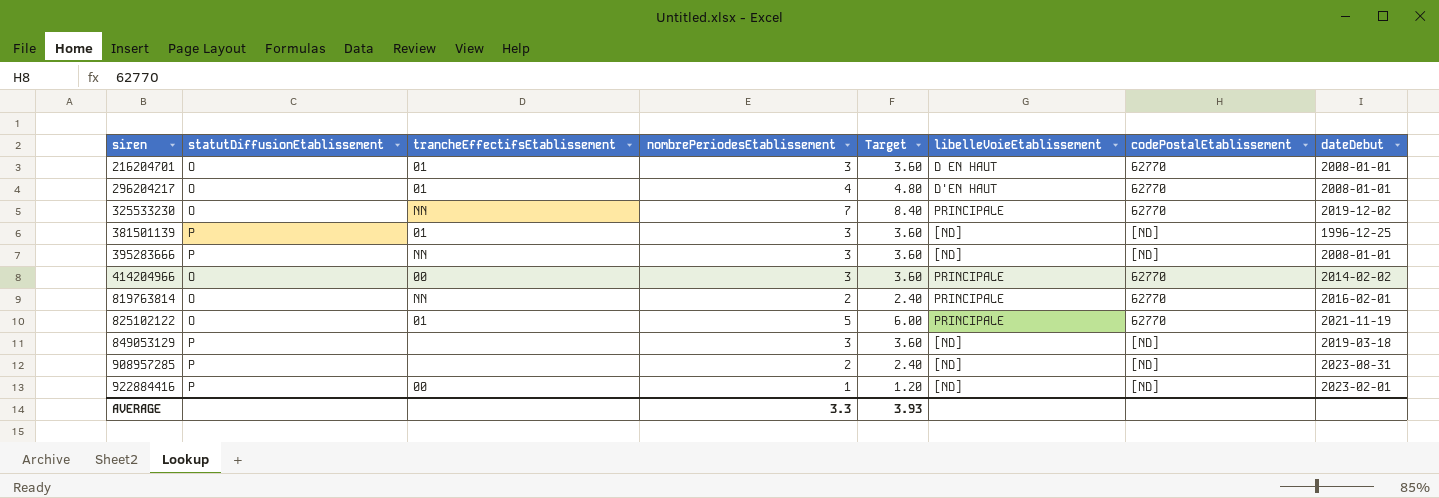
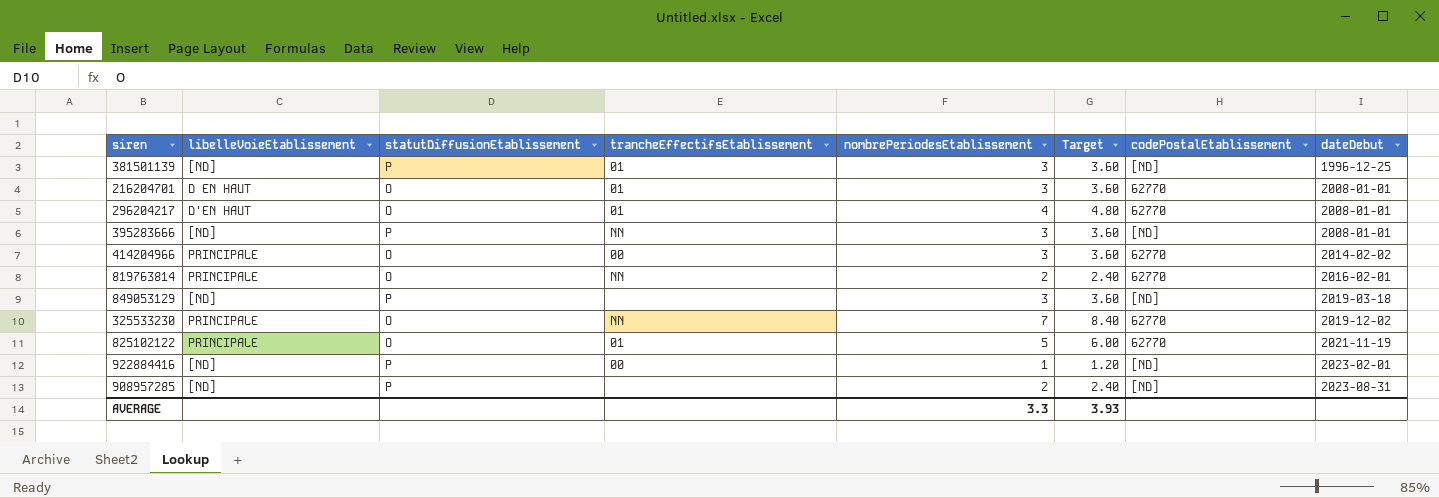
row order: siren ascending -> dateDebut ascending
column libelleVoieEtablissement | position: 6 -> 2

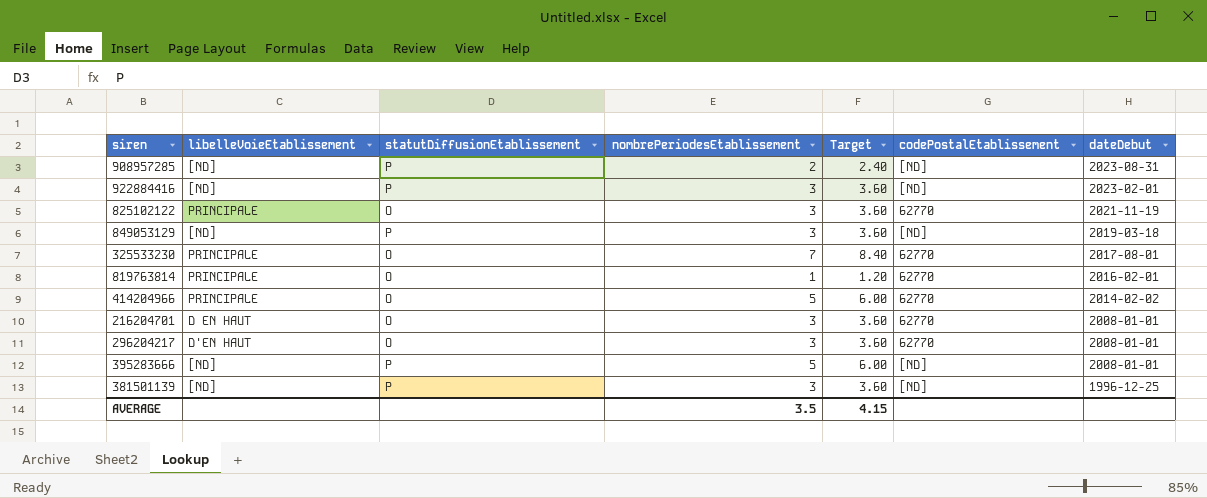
row order: dateDebut ascending -> dateDebut descending
column trancheEffectifsEtablissement | position: 4 -> none
922884416 | nombrePeriodesEtablissement: 1 -> 3
922884416 | Target: 1.20 -> 3.60
825102122 | nombrePeriodesEtablissement: 5 -> 3
825102122 | Target: 6.00 -> 3.60
325533230 | dateDebut: 2019-12-02 -> 2017-08-01
819763814 | nombrePeriodesEtablissement: 2 -> 1
819763814 | Target: 2.40 -> 1.20
414204966 | nombrePeriodesEtablissement: 3 -> 5
414204966 | Target: 3.60 -> 6.00
296204217 | nombrePeriodesEtablissement: 4 -> 3
296204217 | Target: 4.80 -> 3.60
395283666 | nombrePeriodesEtablissement: 3 -> 5
395283666 | Target: 3.60 -> 6.00
AVERAGE | nombrePeriodesEtablissement: 3.3 -> 3.5
AVERAGE | Target: 3.93 -> 4.15

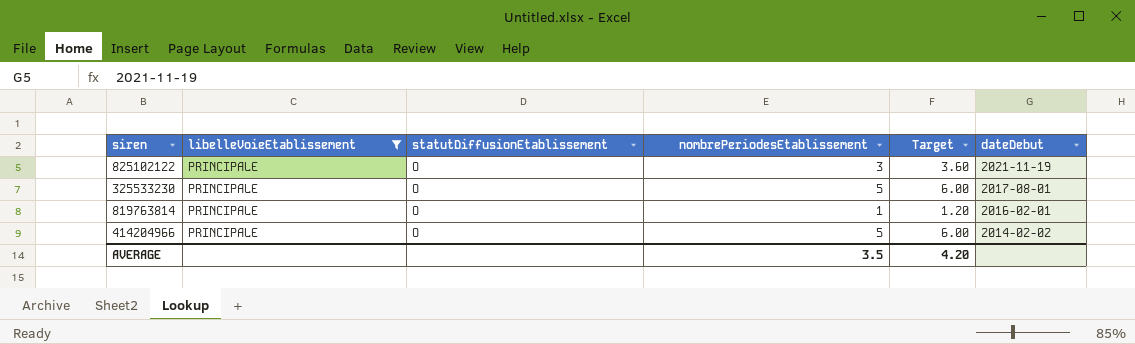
filter: none -> libelleVoieEtablissement = PRINCIPALE
column codePostalEtablissement | position: 6 -> none
325533230 | nombrePeriodesEtablissement: 7 -> 5
325533230 | Target: 8.40 -> 6.00
AVERAGE | Target: 4.15 -> 4.20

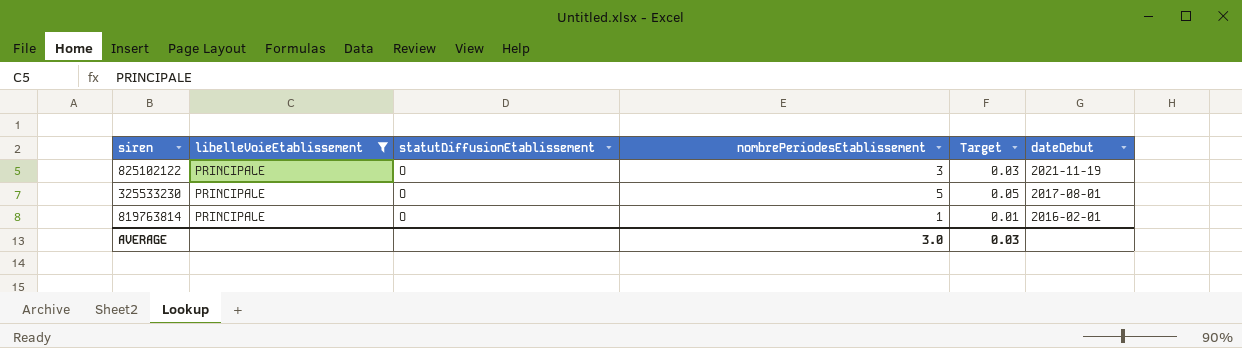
column Target | formula: [nombrePeriodesEtablissement] * 1.2 -> [nombrePeriodesEtablissement] * 0.01
row 414204966: PRINCIPALE | O | 5 | 6.00 | 2014-02-02 -> none
AVERAGE | nombrePeriodesEtablissement: 3.5 -> 3.0
AVERAGE | Target: 4.20 -> 0.03

